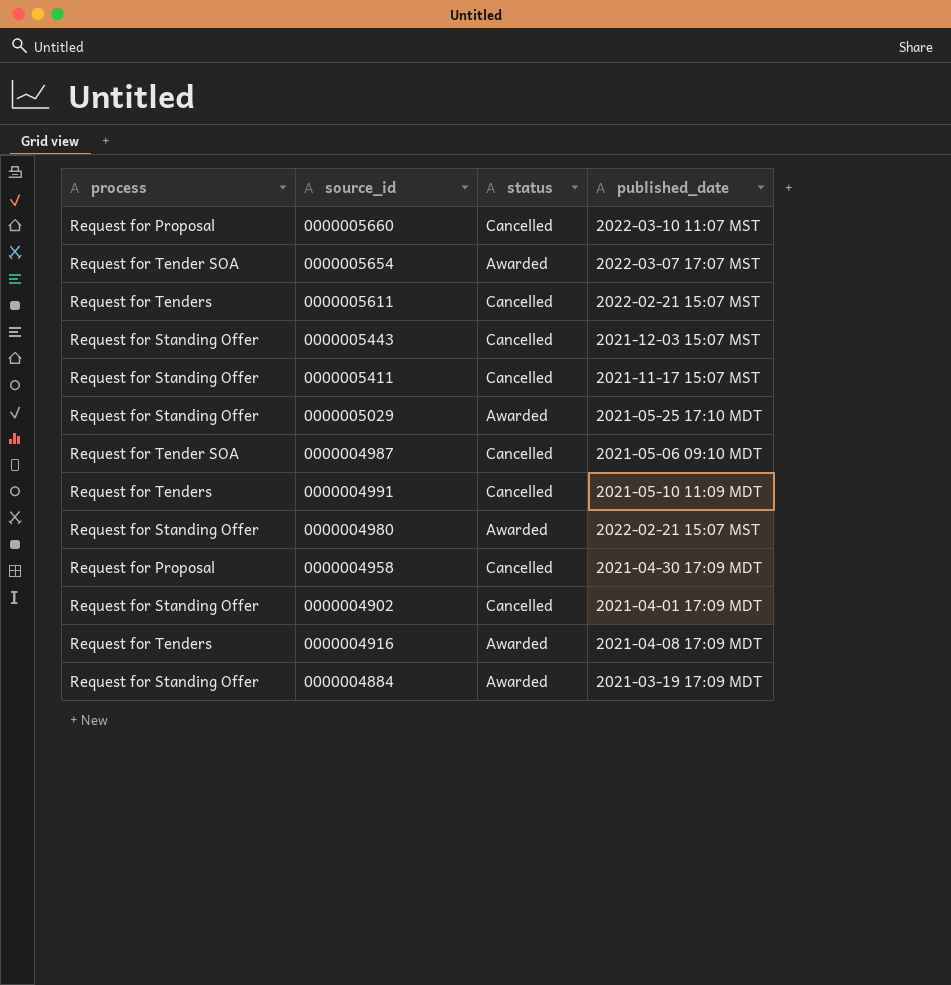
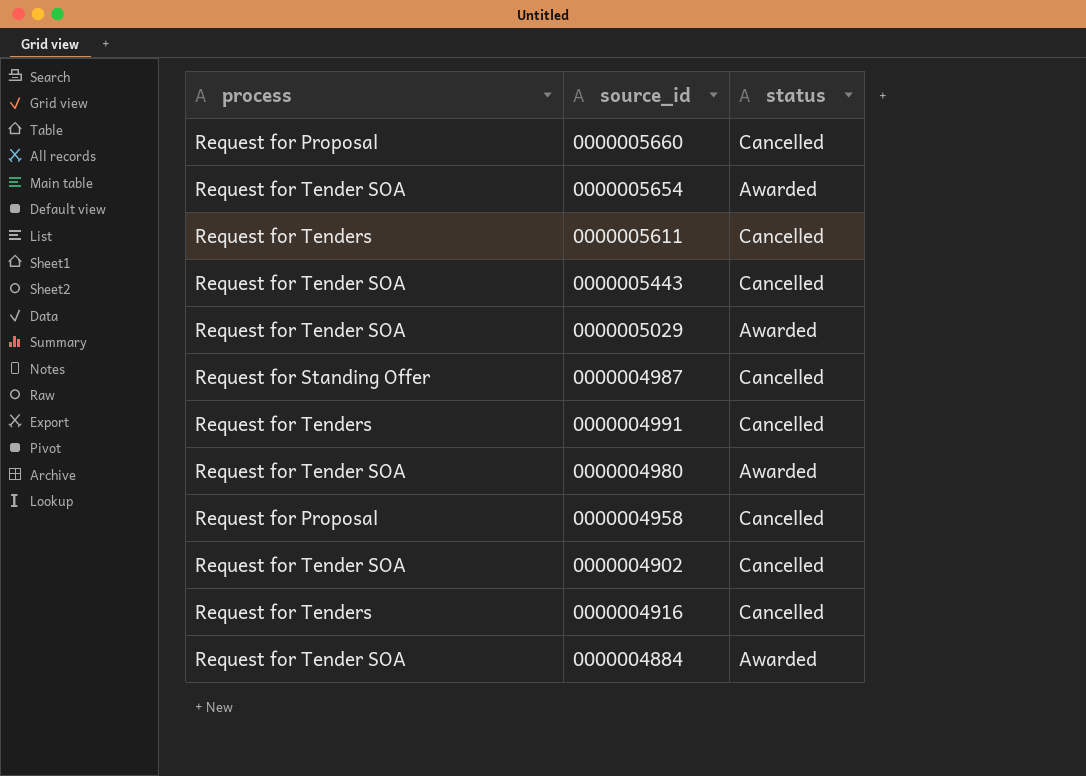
column published_date | position: 4 -> none
row 0000005411: Request for Standing Offer | Cancelled | 2021-11-17 15:07 MST -> none
0000005443 | process: Request for Standing Offer -> Request for Tender SOA
0000005029 | process: Request for Standing Offer -> Request for Tender SOA
0000004987 | process: Request for Tender SOA -> Request for Standing Offer
0000004980 | process: Request for Standing Offer -> Request for Tender SOA
0000004902 | process: Request for Standing Offer -> Request for Tender SOA
0000004916 | status: Awarded -> Cancelled
0000004884 | process: Request for Standing Offer -> Request for Tender SOA

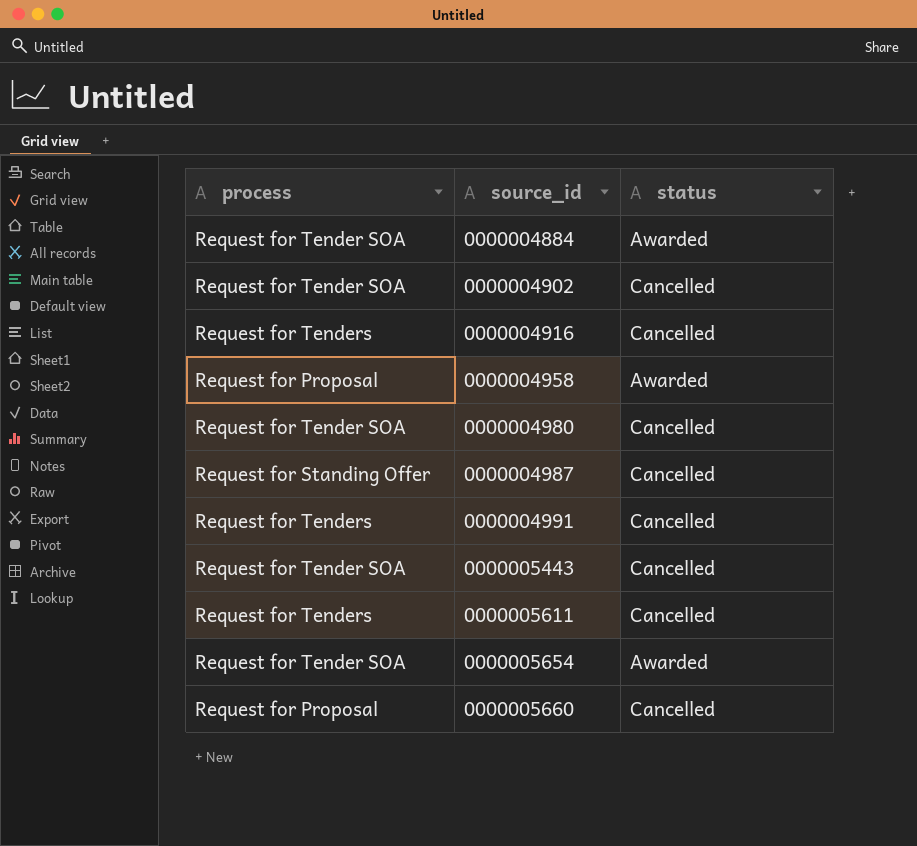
row order: none -> source_id ascending
row 0000005029: Request for Tender SOA | Awarded -> none
0000004958 | status: Cancelled -> Awarded
0000004980 | status: Awarded -> Cancelled

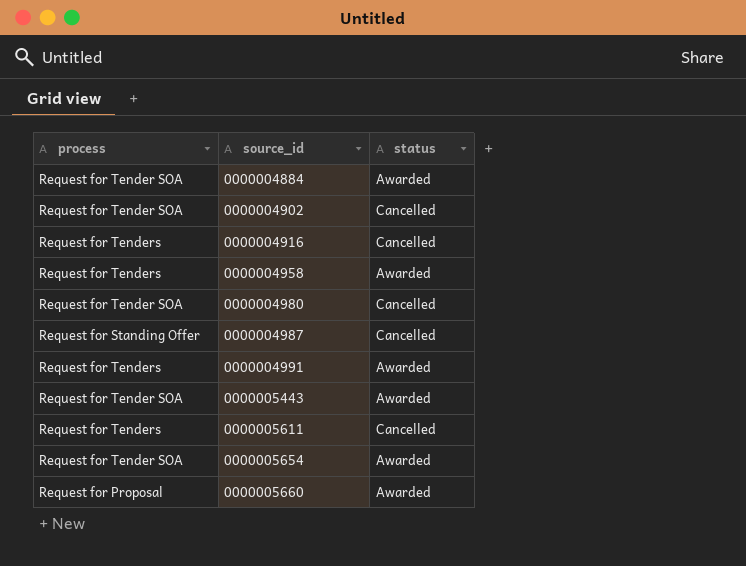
0000004958 | process: Request for Proposal -> Request for Tenders
0000004991 | status: Cancelled -> Awarded
0000005443 | status: Cancelled -> Awarded
0000005660 | status: Cancelled -> Awarded

